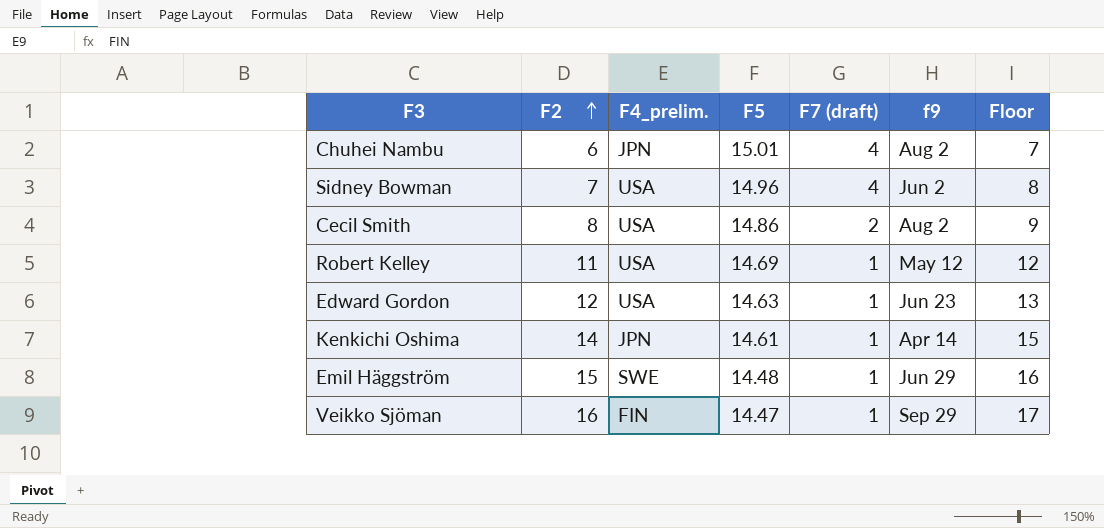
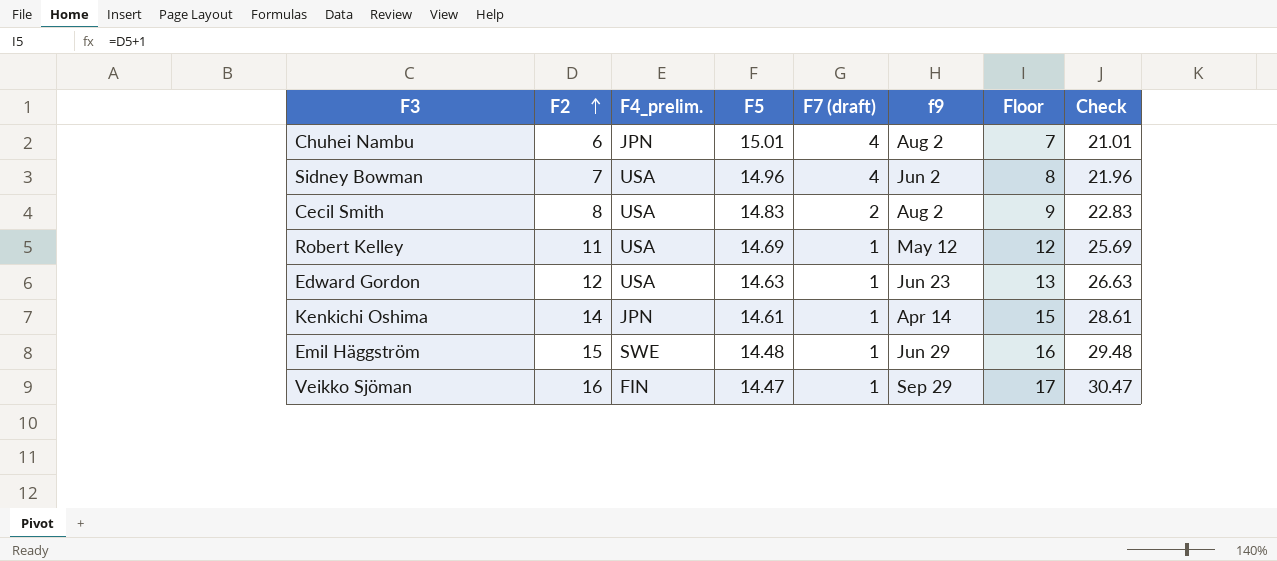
column Check | formula: none -> [F2] + [F5]
Cecil Smith | F5: 14.86 -> 14.83

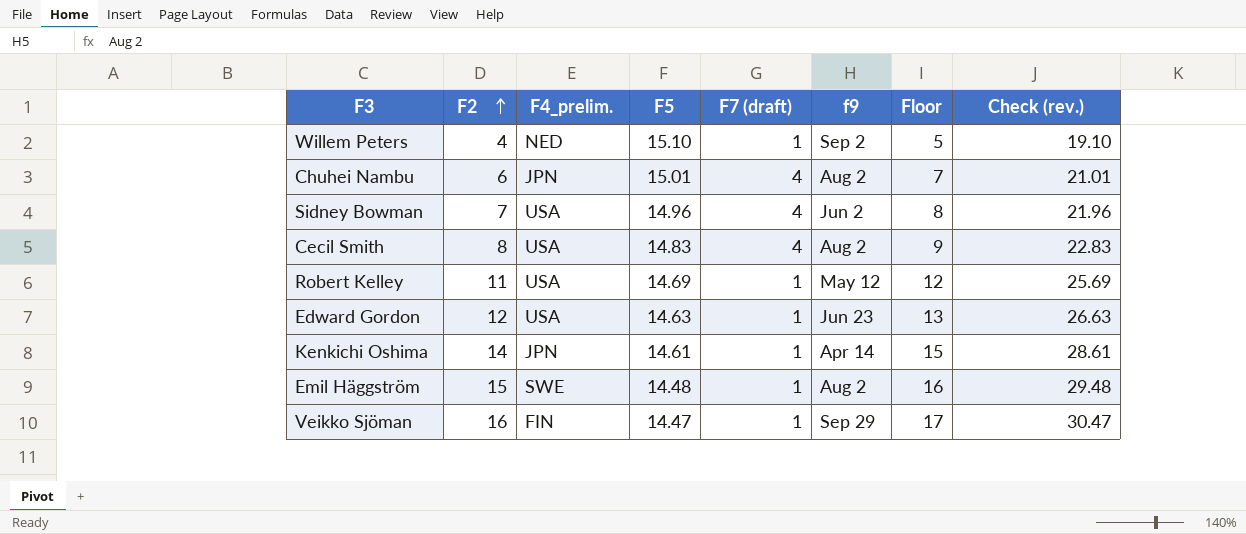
column name: Check -> Check (rev.)
row Willem Peters: none -> 4 | NED | 15.10 | 1 | Sep 2 | 5 | 19.10
Cecil Smith | F7 (draft): 2 -> 4
Emil Häggström | f9: Jun 29 -> Aug 2

